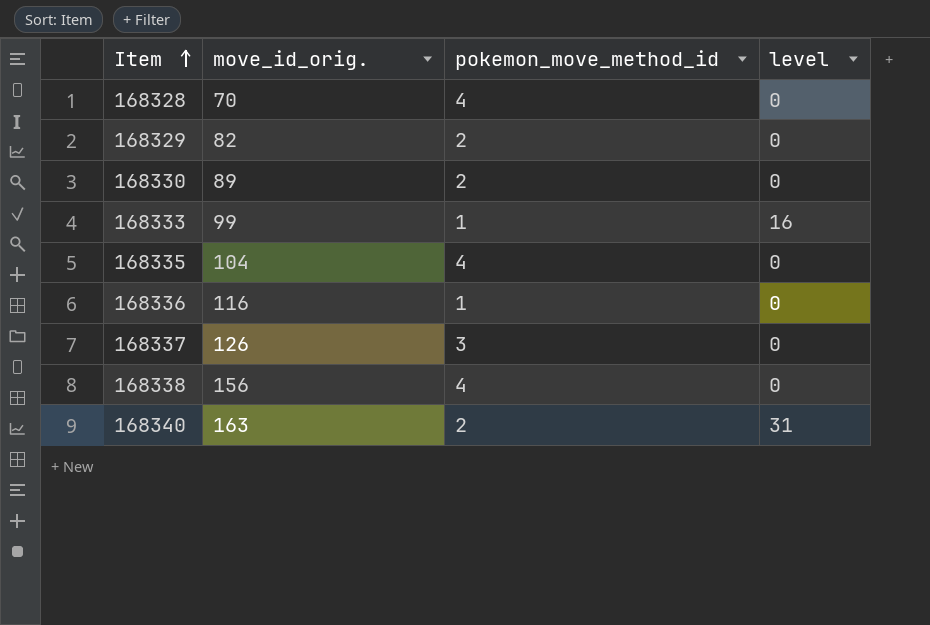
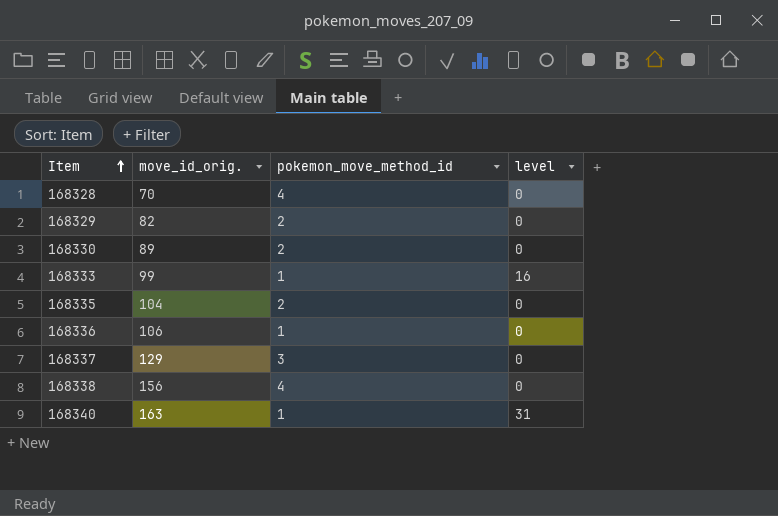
168335 | pokemon_move_method_id: 4 -> 2
168336 | move_id_orig.: 116 -> 106
168337 | move_id_orig.: 126 -> 129
168340 | pokemon_move_method_id: 2 -> 1

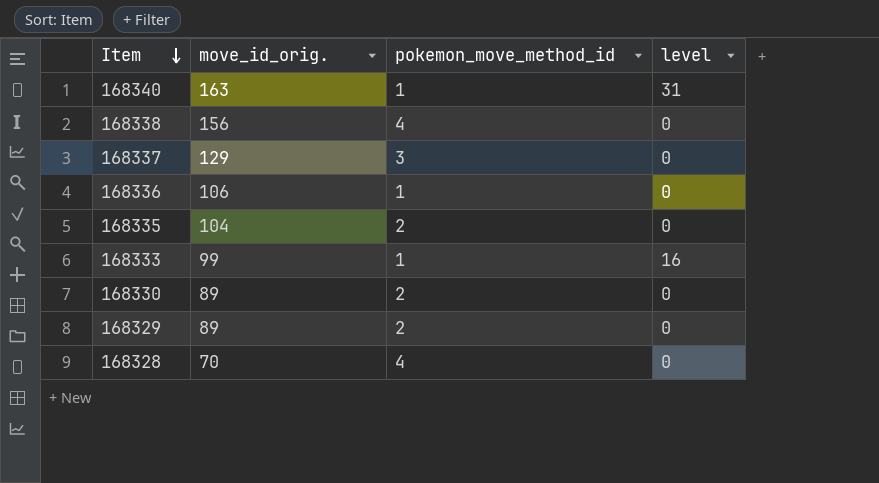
row order: Item ascending -> Item descending
168329 | move_id_orig.: 82 -> 89

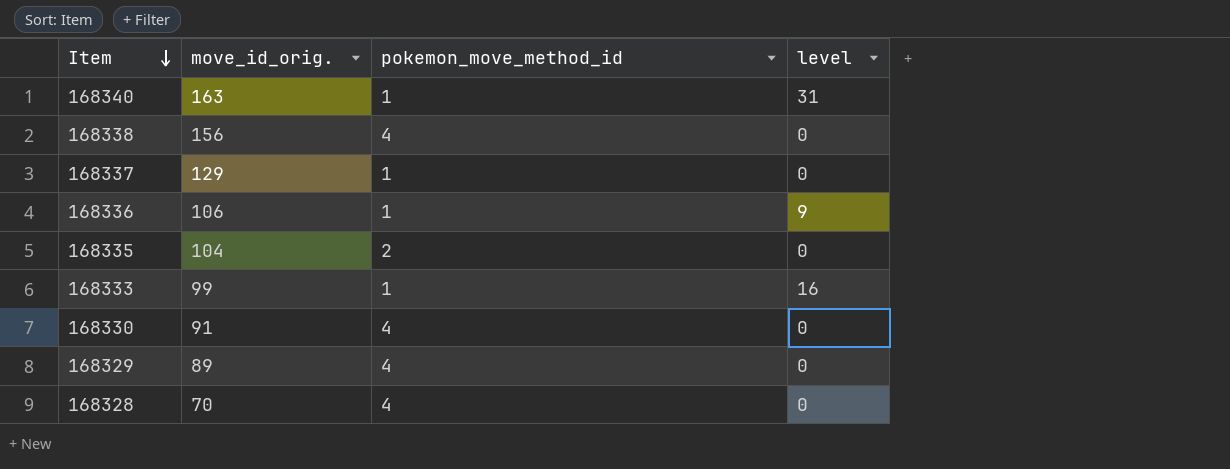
168337 | pokemon_move_method_id: 3 -> 1
168336 | level: 0 -> 9
168330 | move_id_orig.: 89 -> 91
168330 | pokemon_move_method_id: 2 -> 4
168329 | pokemon_move_method_id: 2 -> 4

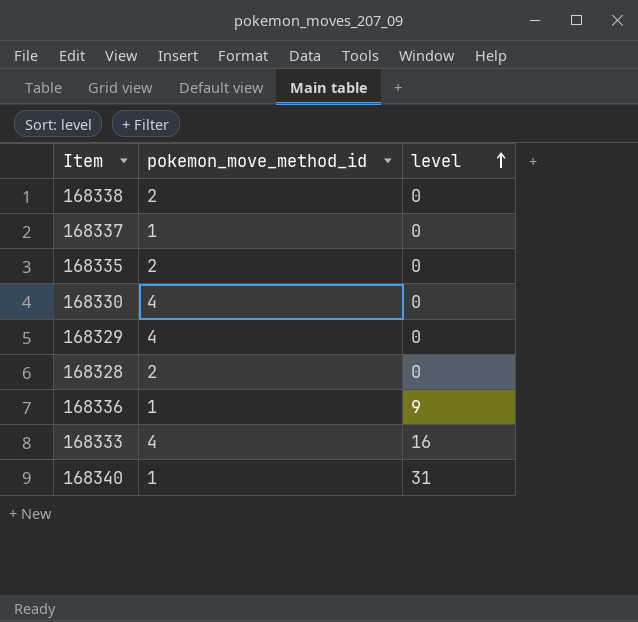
row order: Item descending -> level ascending
column move_id_orig. | position: 2 -> none
168338 | pokemon_move_method_id: 4 -> 2
168328 | pokemon_move_method_id: 4 -> 2
168333 | pokemon_move_method_id: 1 -> 4

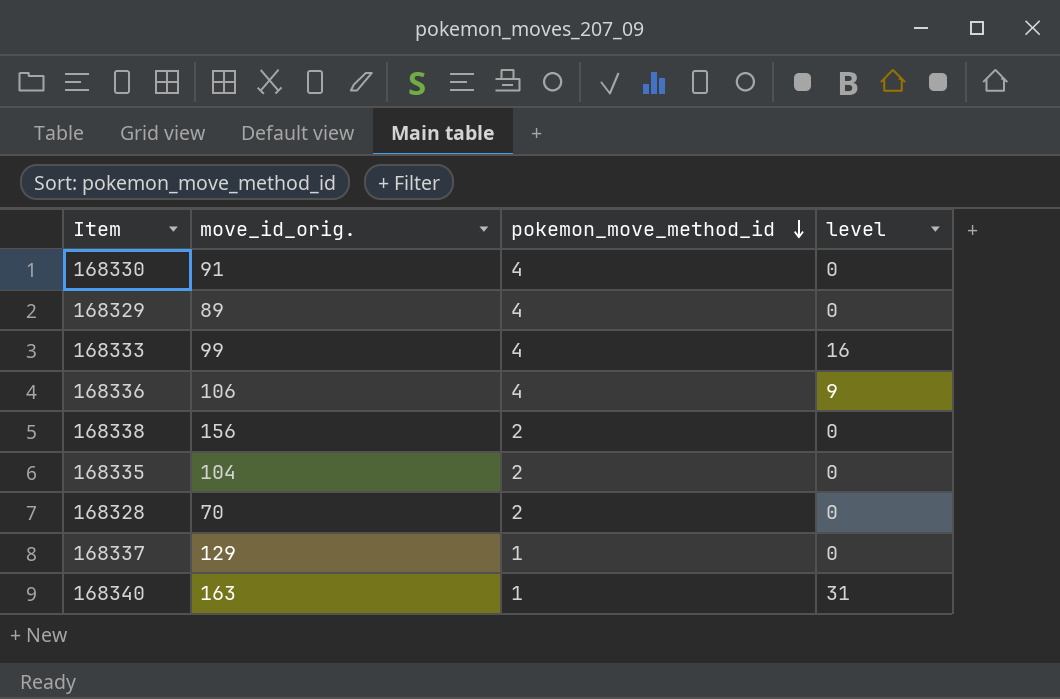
row order: level ascending -> pokemon_move_method_id descending
column move_id_orig. | position: none -> 2
168336 | pokemon_move_method_id: 1 -> 4

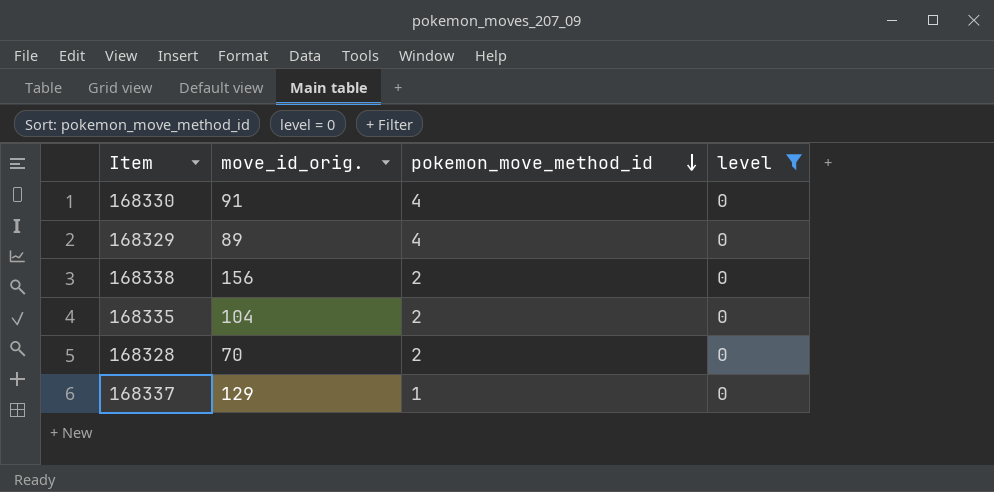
filter: none -> level = 0

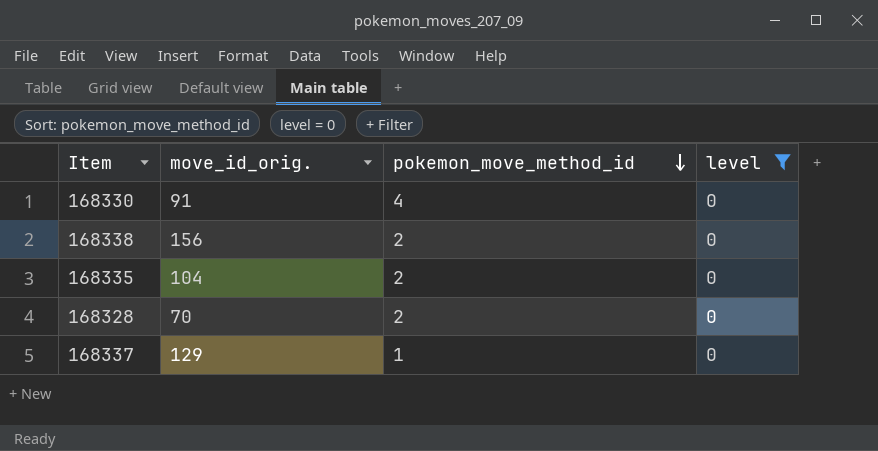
row 168329: 89 | 4 | 0 -> none

